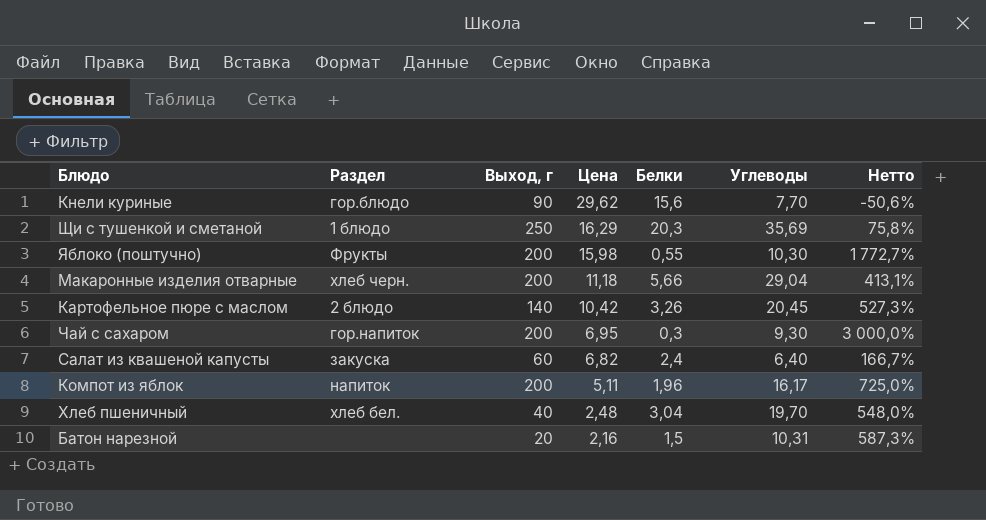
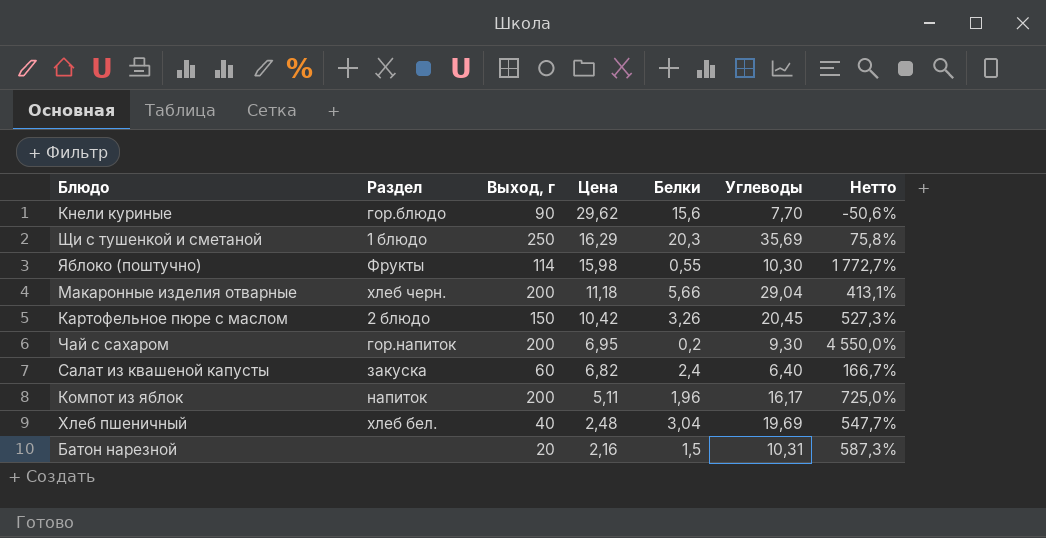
Яблоко (поштучно) | Выход, г: 200 -> 114
Картофельное пюре с маслом | Выход, г: 140 -> 150
Чай с сахаром | Белки: 0,3 -> 0,2
Чай с сахаром | Нетто: 3 000,0% -> 4 550,0%
Хлеб пшеничный | Углеводы: 19,70 -> 19,69
Хлеб пшеничный | Нетто: 548,0% -> 547,7%

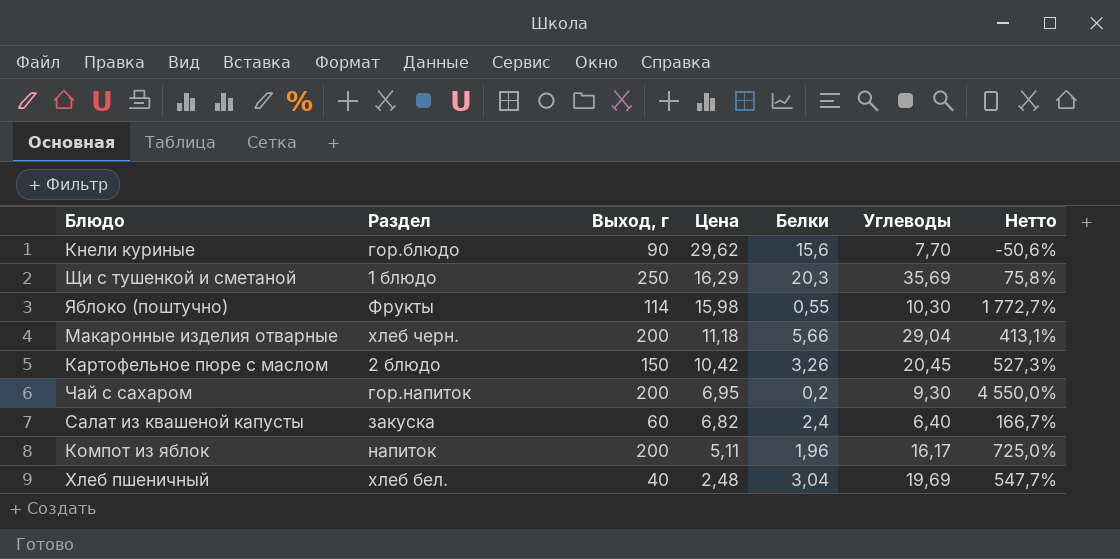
row Батон нарезной: none | 20 | 2,16 | 1,5 | 10,31 | 587,3% -> none

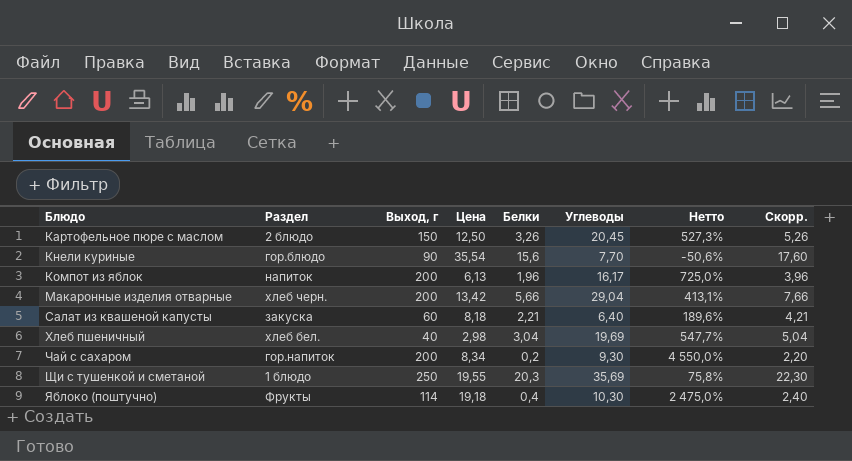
row order: Цена descending -> Блюдо ascending
column Скорр. | formula: none -> [Белки] + 2
Картофельное пюре с маслом | Цена: 10,42 -> 12,50
Кнели куриные | Цена: 29,62 -> 35,54
Компот из яблок | Цена: 5,11 -> 6,13
Макаронные изделия отварные | Цена: 11,18 -> 13,42
Салат из квашеной капусты | Цена: 6,82 -> 8,18
Салат из квашеной капусты | Белки: 2,4 -> 2,21
Салат из квашеной капусты | Нетто: 166,7% -> 189,6%
Хлеб пшеничный | Цена: 2,48 -> 2,98
Чай с сахаром | Цена: 6,95 -> 8,34
Щи с тушенкой и сметаной | Цена: 16,29 -> 19,55
Яблоко (поштучно) | Цена: 15,98 -> 19,18
Яблоко (поштучно) | Белки: 0,55 -> 0,4
Яблоко (поштучно) | Нетто: 1 772,7% -> 2 475,0%

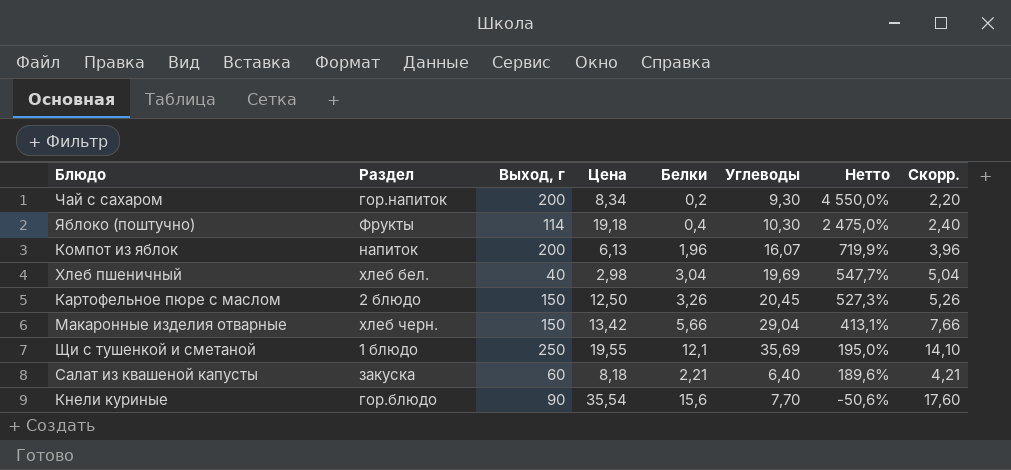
row order: Блюдо ascending -> Нетто descending
Компот из яблок | Углеводы: 16,17 -> 16,07
Компот из яблок | Нетто: 725,0% -> 719,9%
Макаронные изделия отварные | Выход, г: 200 -> 150
Щи с тушенкой и сметаной | Белки: 20,3 -> 12,1
Щи с тушенкой и сметаной | Нетто: 75,8% -> 195,0%
Щи с тушенкой и сметаной | Скорр.: 22,30 -> 14,10

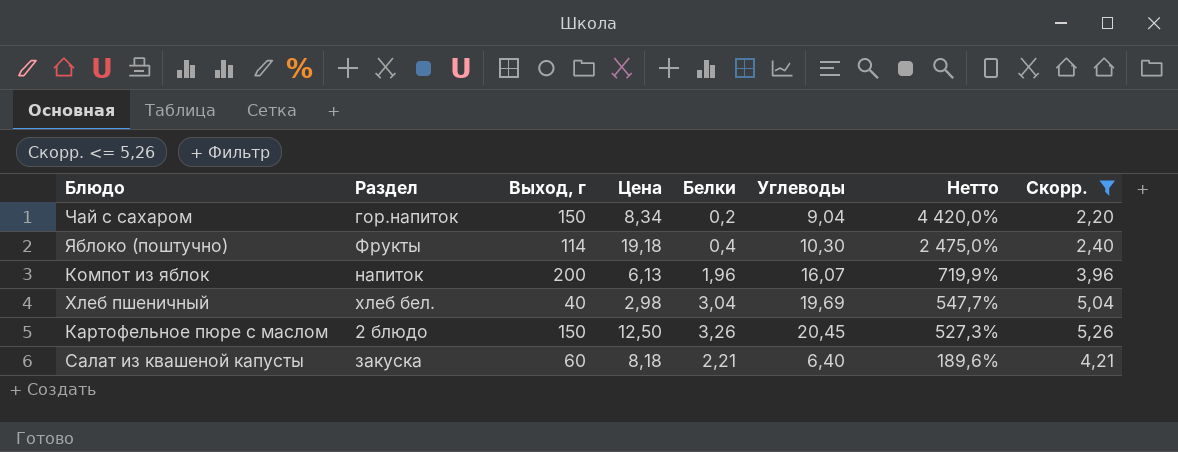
filter: none -> Скорр. <= 5,26
Чай с сахаром | Выход, г: 200 -> 150
Чай с сахаром | Углеводы: 9,30 -> 9,04
Чай с сахаром | Нетто: 4 550,0% -> 4 420,0%

